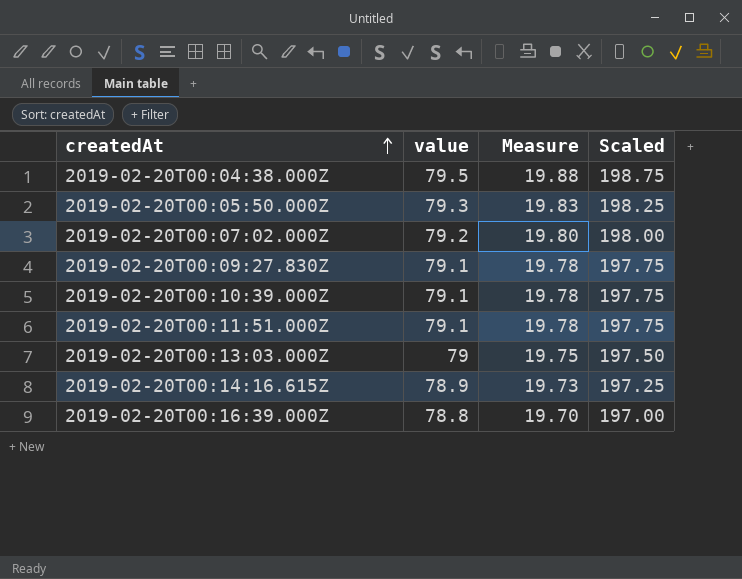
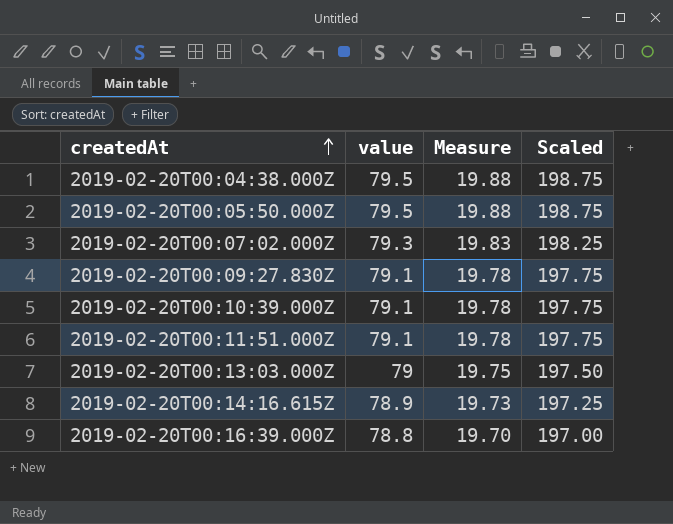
2019-02-20T00:05:50.000Z | value: 79.3 -> 79.5
2019-02-20T00:05:50.000Z | Measure: 19.83 -> 19.88
2019-02-20T00:05:50.000Z | Scaled: 198.25 -> 198.75
2019-02-20T00:07:02.000Z | value: 79.2 -> 79.3
2019-02-20T00:07:02.000Z | Measure: 19.80 -> 19.83
2019-02-20T00:07:02.000Z | Scaled: 198.00 -> 198.25

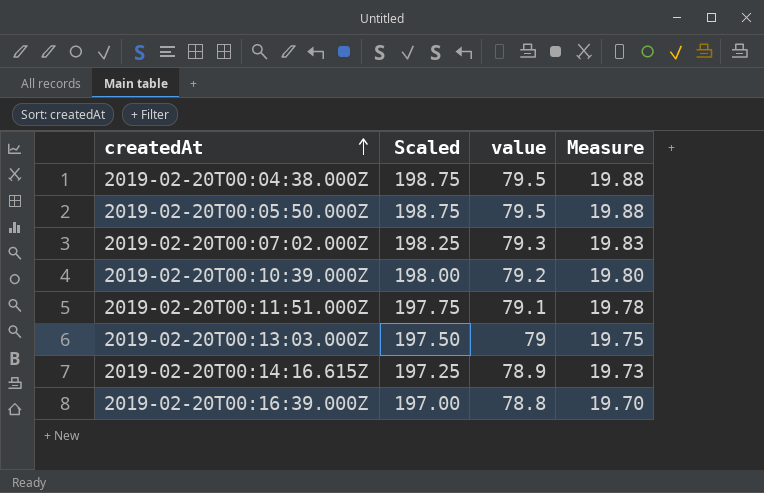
column Scaled | position: 4 -> 2
row 2019-02-20T00:09:27.830Z: 79.1 | 19.78 | 197.75 -> none
2019-02-20T00:10:39.000Z | Scaled: 197.75 -> 198.00
2019-02-20T00:10:39.000Z | value: 79.1 -> 79.2
2019-02-20T00:10:39.000Z | Measure: 19.78 -> 19.80

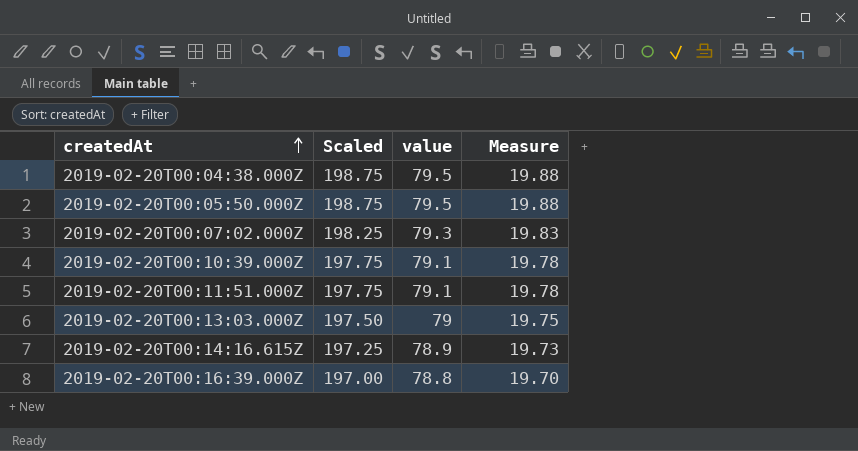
2019-02-20T00:10:39.000Z | Scaled: 198.00 -> 197.75
2019-02-20T00:10:39.000Z | value: 79.2 -> 79.1
2019-02-20T00:10:39.000Z | Measure: 19.80 -> 19.78

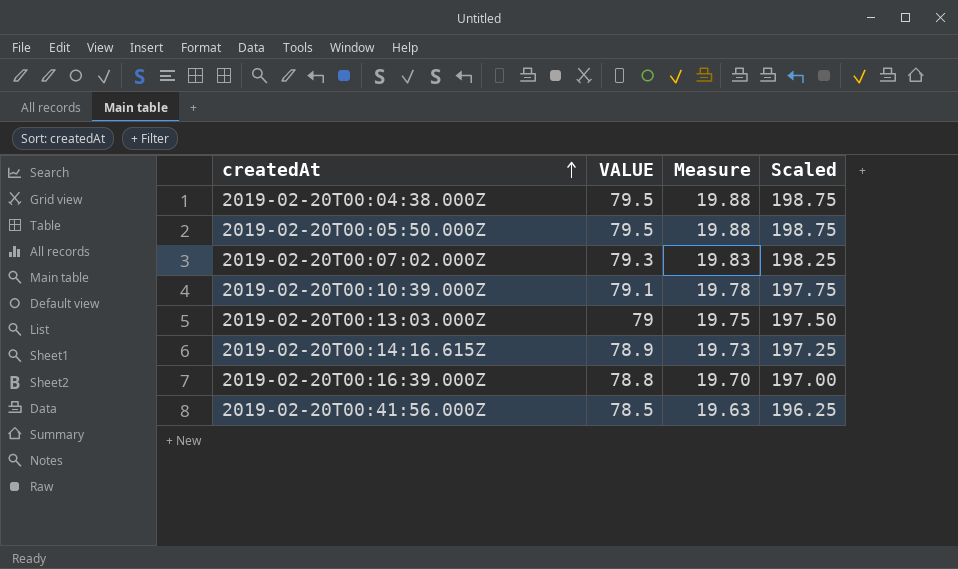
column name: value -> VALUE
column Scaled | position: 2 -> 4
row 2019-02-20T00:11:51.000Z: 197.75 | 79.1 | 19.78 -> none
row 2019-02-20T00:41:56.000Z: none -> 78.5 | 19.63 | 196.25

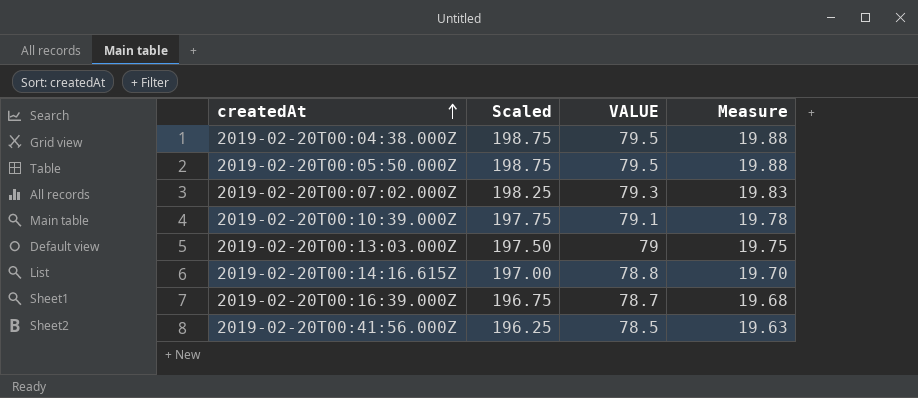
column Scaled | position: 4 -> 2
2019-02-20T00:14:16.615Z | Scaled: 197.25 -> 197.00
2019-02-20T00:14:16.615Z | VALUE: 78.9 -> 78.8
2019-02-20T00:14:16.615Z | Measure: 19.73 -> 19.70
2019-02-20T00:16:39.000Z | Scaled: 197.00 -> 196.75
2019-02-20T00:16:39.000Z | VALUE: 78.8 -> 78.7
2019-02-20T00:16:39.000Z | Measure: 19.70 -> 19.68

